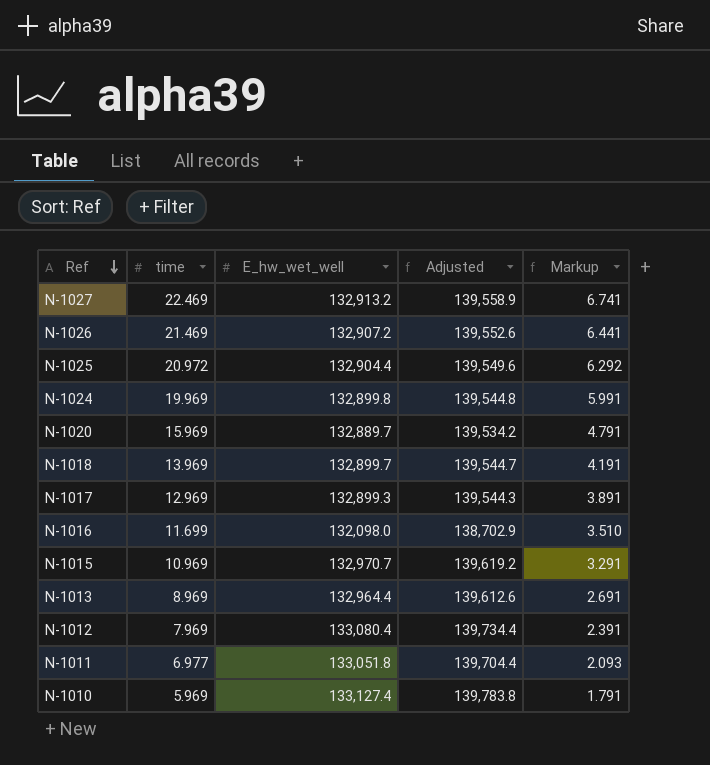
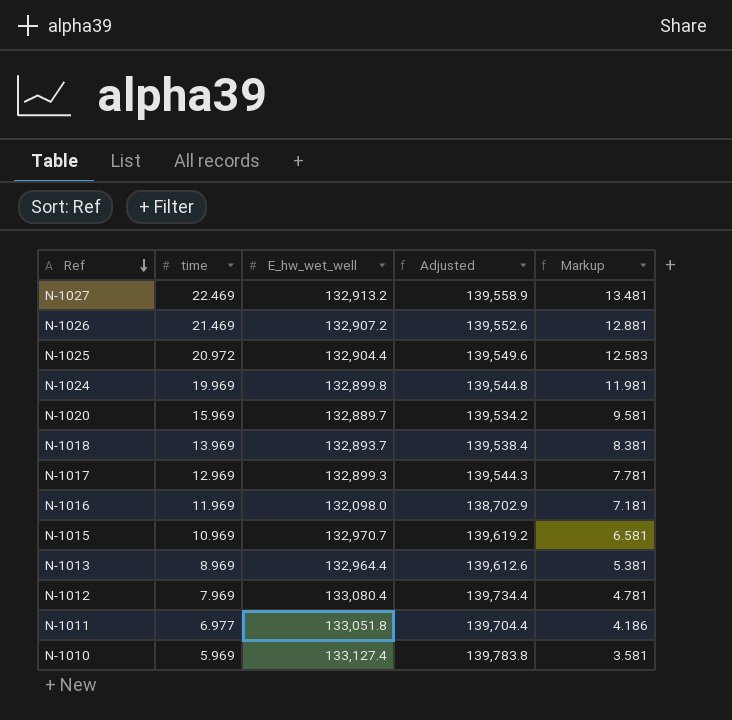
column Markup | formula: [time] * 0.3 -> [time] * 0.6
N-1018 | E_hw_wet_well: 132,899.7 -> 132,893.7
N-1018 | Adjusted: 139,544.7 -> 139,538.4
N-1016 | time: 11.699 -> 11.969

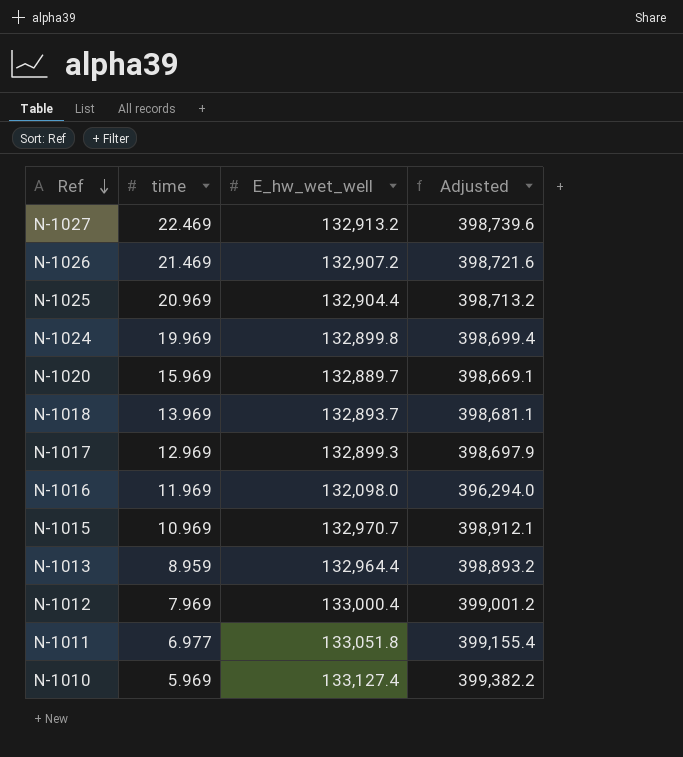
column Markup | formula: [time] * 0.6 -> none
column Adjusted | formula: [E_hw_wet_well] * 1.05 -> [E_hw_wet_well] * 3
N-1025 | time: 20.972 -> 20.969
N-1013 | time: 8.969 -> 8.959
N-1012 | E_hw_wet_well: 133,080.4 -> 133,000.4

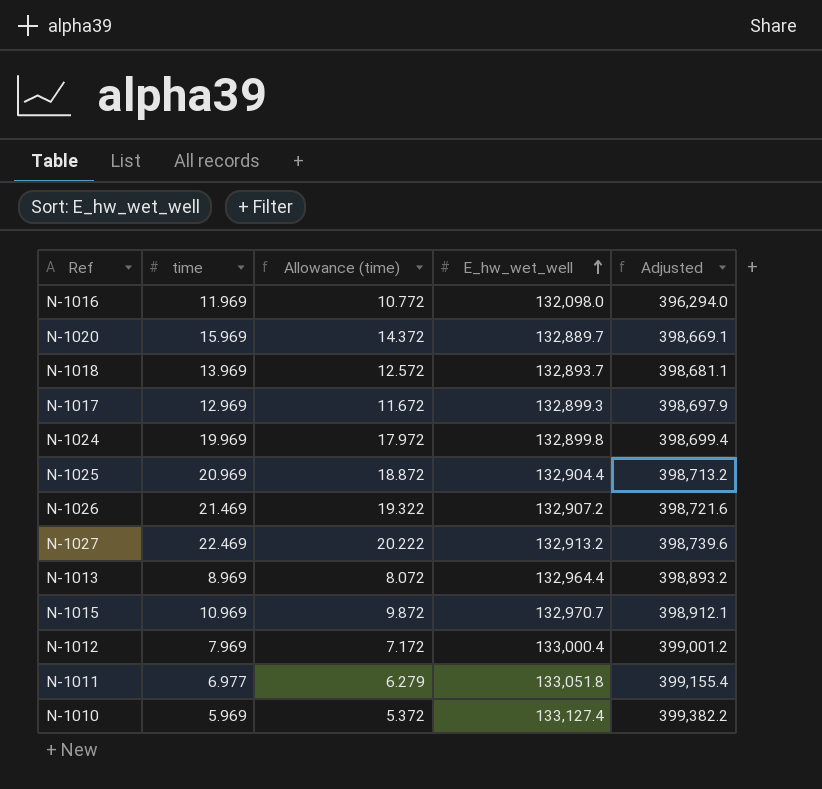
row order: Ref descending -> E_hw_wet_well ascending
column Allowance (time) | formula: none -> [time] * 0.9
N-1013 | time: 8.959 -> 8.969

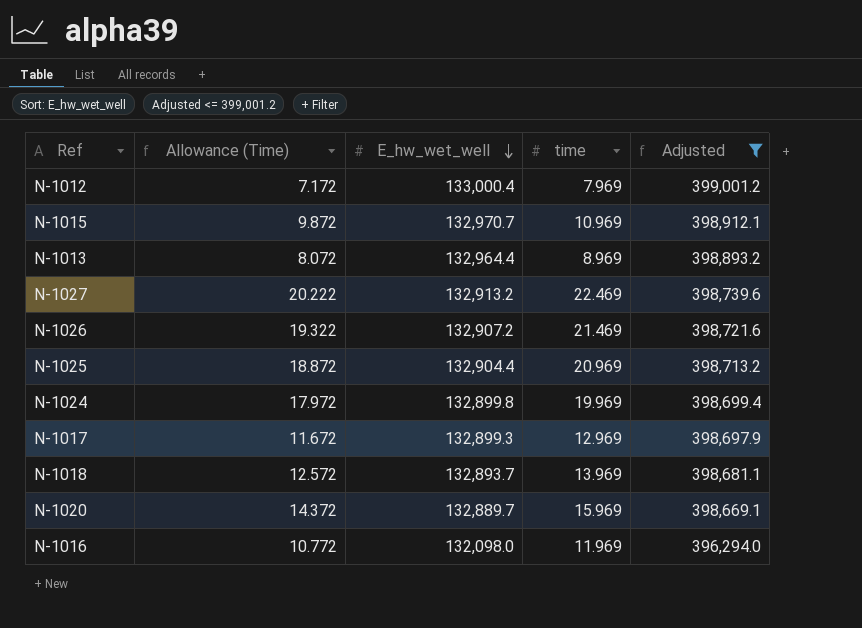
filter: none -> Adjusted <= 399,001.2
row order: E_hw_wet_well ascending -> E_hw_wet_well descending
column name: Allowance (time) -> Allowance (Time)
column time | position: 2 -> 4

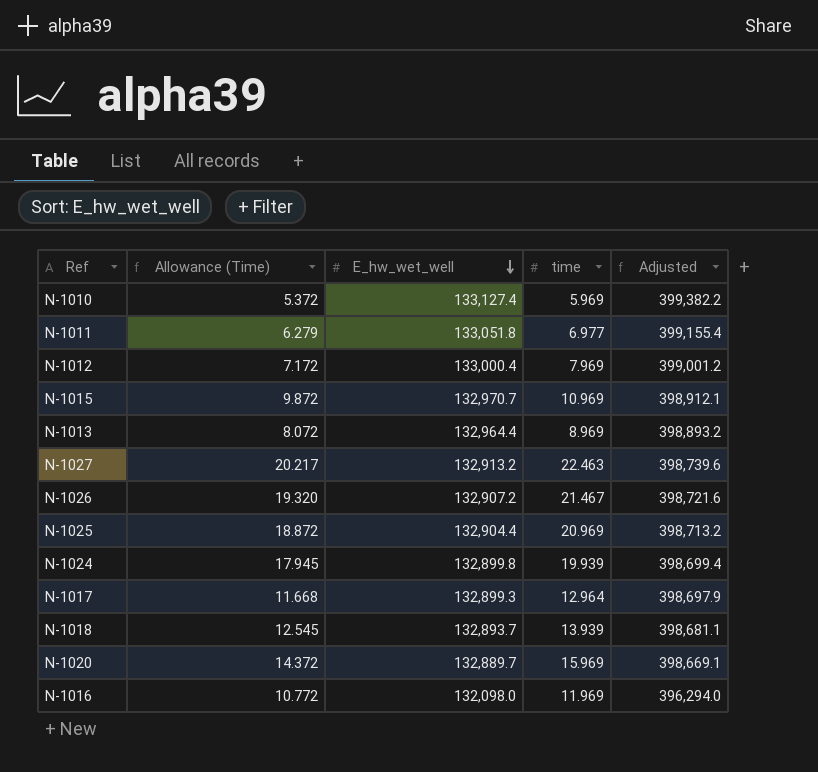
filter: Adjusted <= 399,001.2 -> none
N-1027 | Allowance (Time): 20.222 -> 20.217
N-1027 | time: 22.469 -> 22.463
N-1026 | Allowance (Time): 19.322 -> 19.320
N-1026 | time: 21.469 -> 21.467
N-1024 | Allowance (Time): 17.972 -> 17.945
N-1024 | time: 19.969 -> 19.939
N-1017 | Allowance (Time): 11.672 -> 11.668
N-1017 | time: 12.969 -> 12.964
N-1018 | Allowance (Time): 12.572 -> 12.545
N-1018 | time: 13.969 -> 13.939

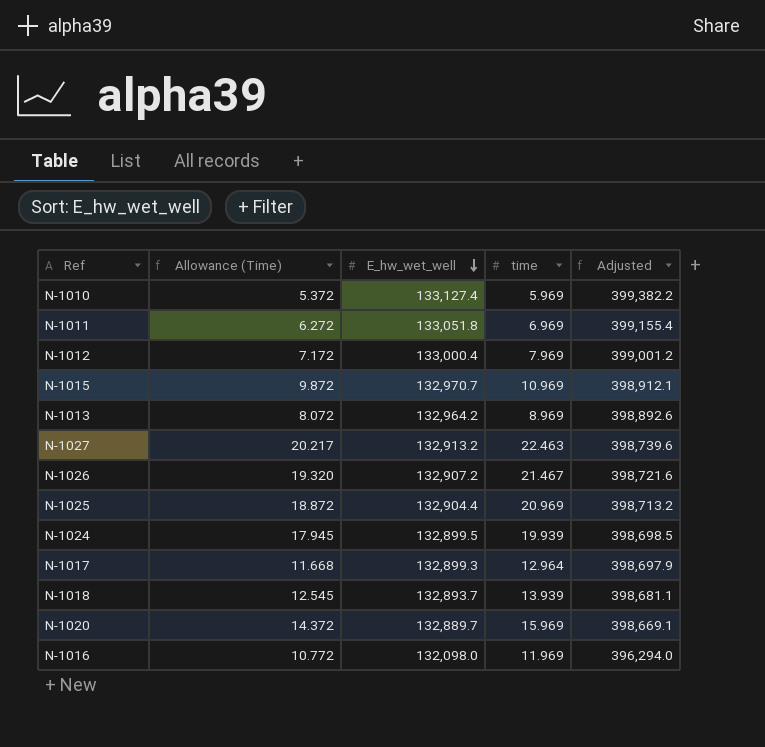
N-1011 | Allowance (Time): 6.279 -> 6.272
N-1011 | time: 6.977 -> 6.969
N-1013 | E_hw_wet_well: 132,964.4 -> 132,964.2
N-1013 | Adjusted: 398,893.2 -> 398,892.6
N-1024 | E_hw_wet_well: 132,899.8 -> 132,899.5
N-1024 | Adjusted: 398,699.4 -> 398,698.5

